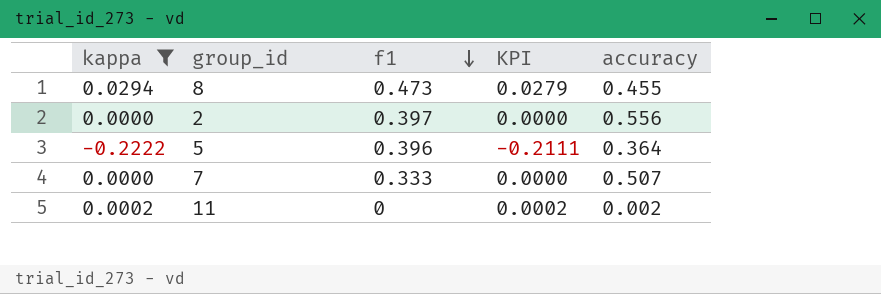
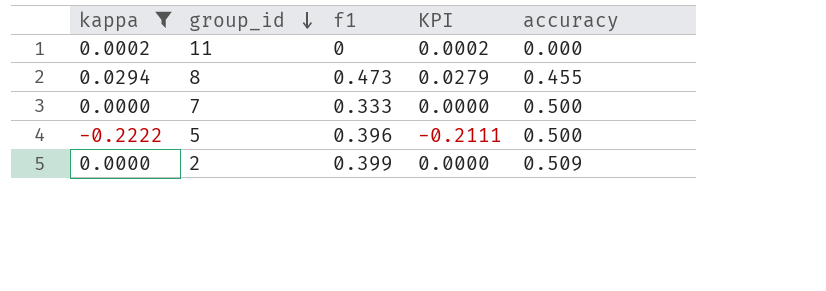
row order: f1 descending -> group_id descending
11 | accuracy: 0.002 -> 0.000
7 | accuracy: 0.507 -> 0.500
5 | accuracy: 0.364 -> 0.500
2 | f1: 0.397 -> 0.399
2 | accuracy: 0.556 -> 0.509

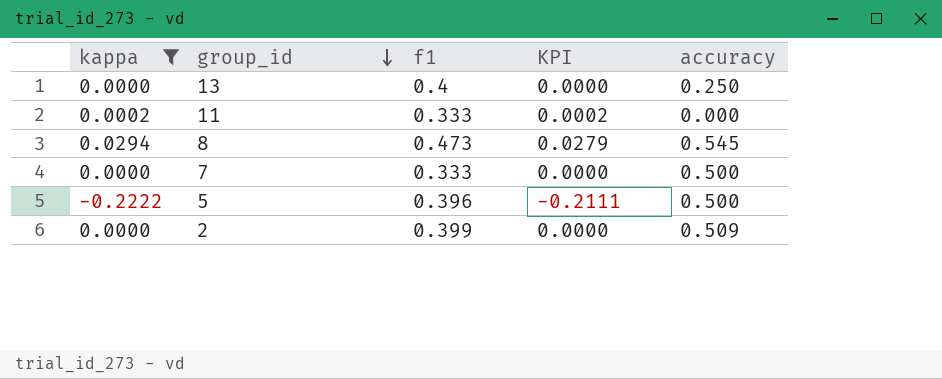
row 13: none -> 0.0000 | 0.4 | 0.0000 | 0.250
11 | f1: 0 -> 0.333
8 | accuracy: 0.455 -> 0.545

